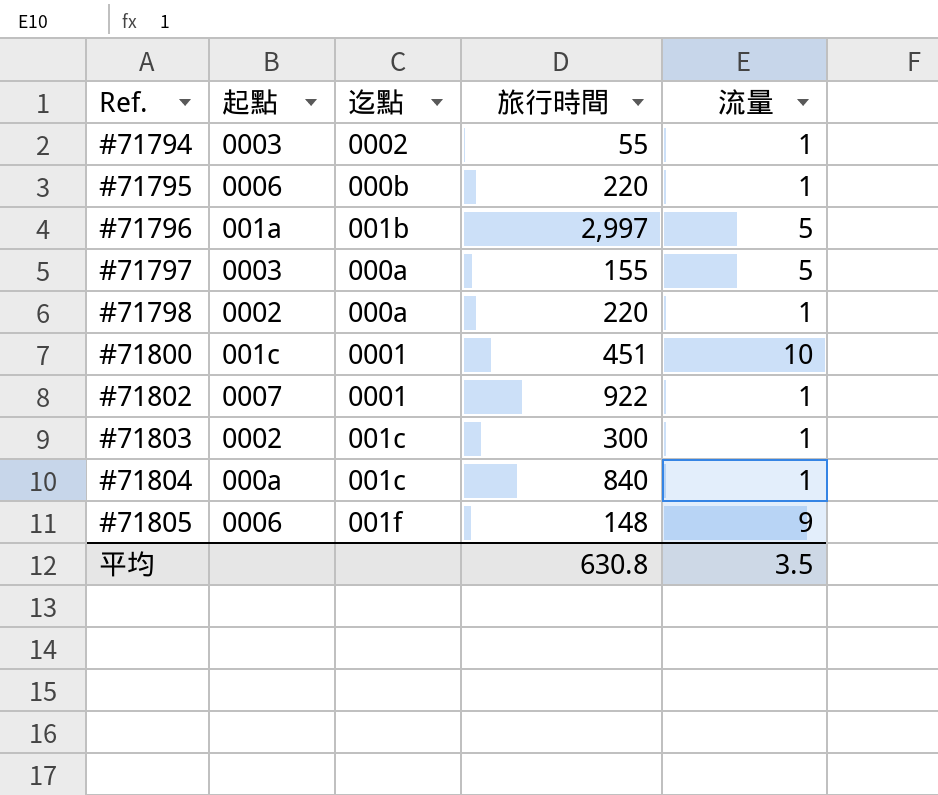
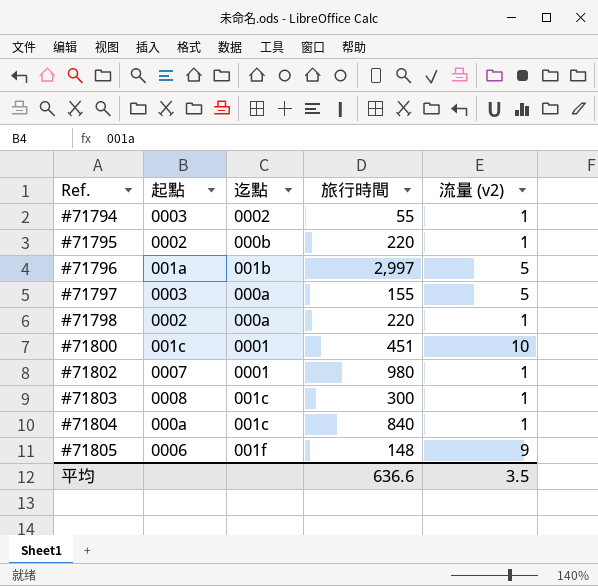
column name: 流量 -> 流量 (v2)
#71795 | 起點: 0006 -> 0002
#71802 | 旅行時間: 922 -> 980
#71803 | 起點: 0002 -> 0008
平均 | 旅行時間: 630.8 -> 636.6

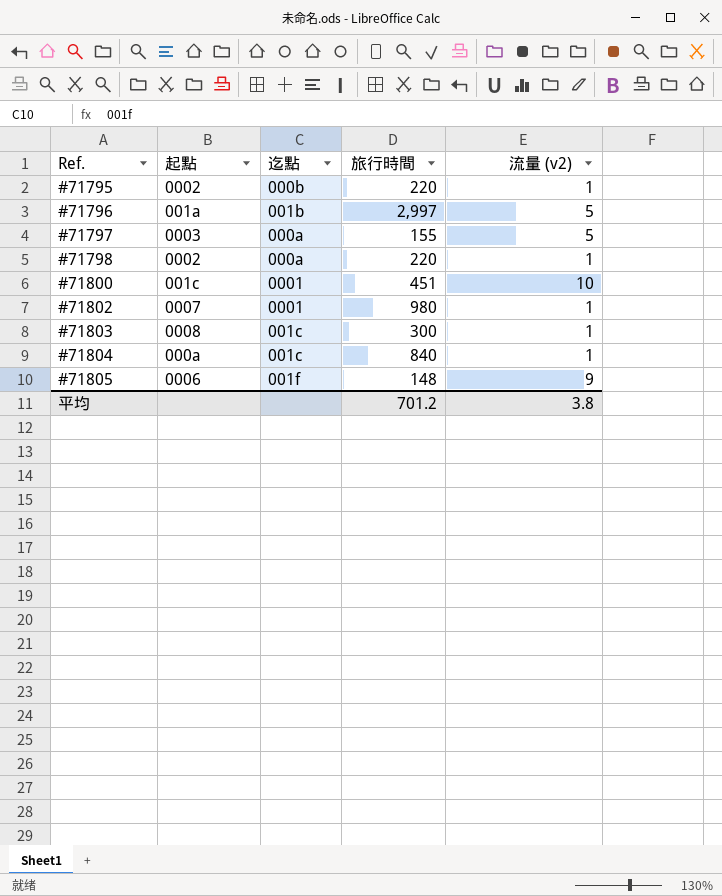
row #71794: 0003 | 0002 | 55 | 1 -> none
平均 | 旅行時間: 636.6 -> 701.2
平均 | 流量 (v2): 3.5 -> 3.8

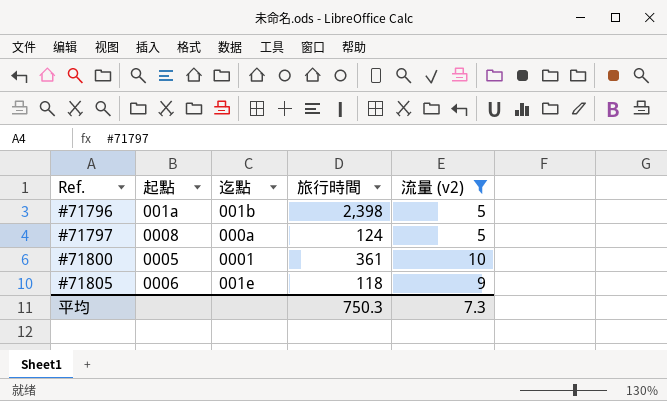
filter: none -> 流量 (v2) != 1
#71796 | 旅行時間: 2,997 -> 2,398
#71797 | 起點: 0003 -> 0008
#71797 | 旅行時間: 155 -> 124
#71800 | 起點: 001c -> 0005
#71800 | 旅行時間: 451 -> 361
#71805 | 迄點: 001f -> 001e
#71805 | 旅行時間: 148 -> 118
平均 | 旅行時間: 701.2 -> 750.3
平均 | 流量 (v2): 3.8 -> 7.3

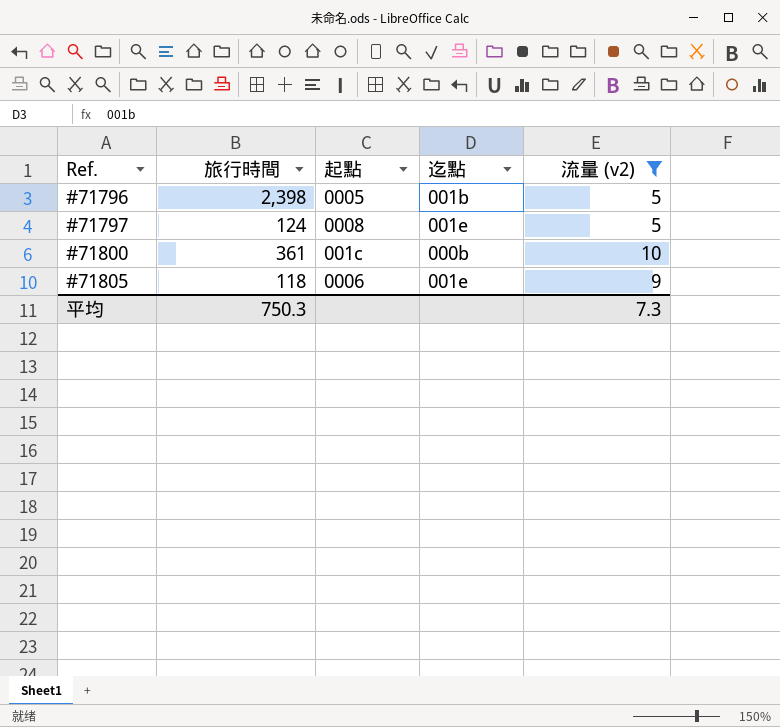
column 旅行時間 | position: 4 -> 2
#71796 | 起點: 001a -> 0005
#71797 | 迄點: 000a -> 001e
#71800 | 起點: 0005 -> 001c
#71800 | 迄點: 0001 -> 000b

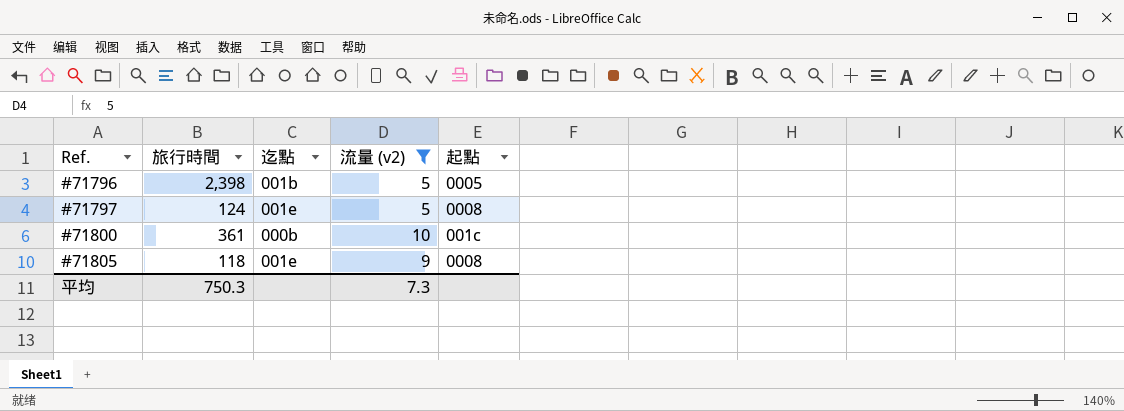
column 起點 | position: 3 -> 5
#71805 | 起點: 0006 -> 0008

